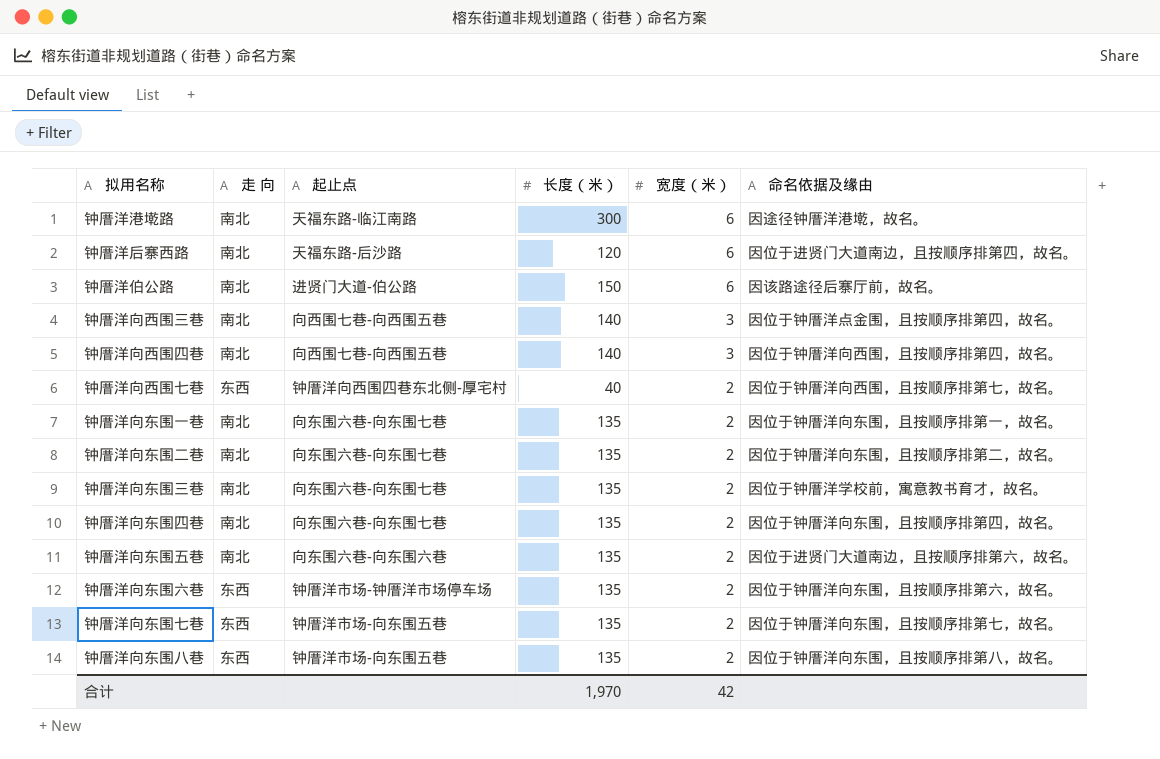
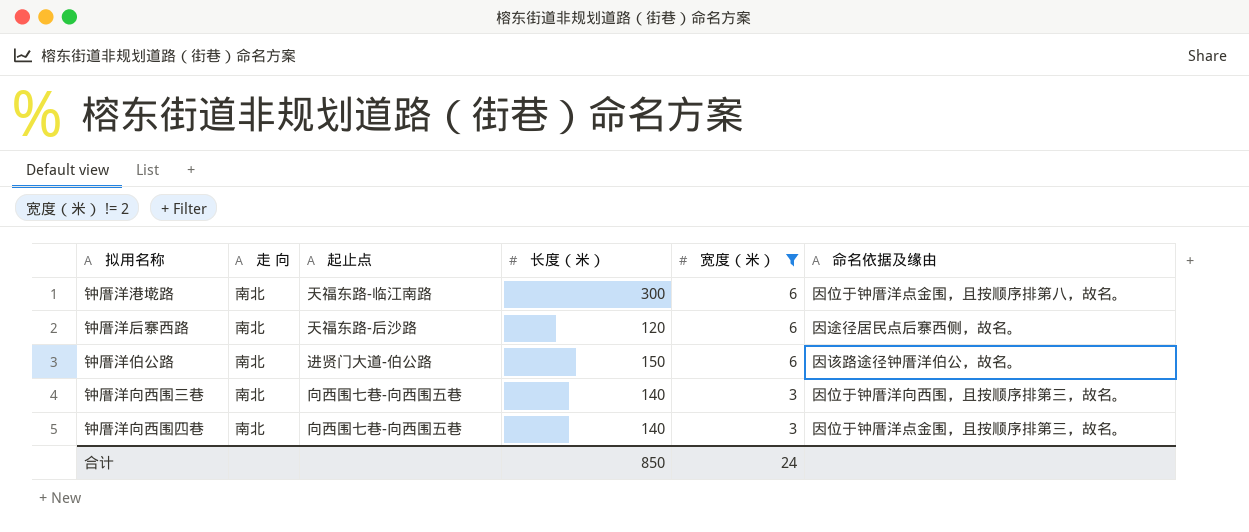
filter: none -> 宽度（米） != 2
钟厝洋港墘路 | 命名依据及缘由: 因途径钟厝洋港墘，故名。 -> 因位于钟厝洋点金围，且按顺序排第八，故名。
钟厝洋后寨西路 | 命名依据及缘由: 因位于进贤门大道南边，且按顺序排第四，故名。 -> 因途径居民点后寨西侧，故名。
钟厝洋伯公路 | 命名依据及缘由: 因该路途径后寨厅前，故名。 -> 因该路途径钟厝洋伯公，故名。
钟厝洋向西围三巷 | 命名依据及缘由: 因位于钟厝洋点金围，且按顺序排第四，故名。 -> 因位于钟厝洋向西围，且按顺序排第三，故名。
钟厝洋向西围四巷 | 命名依据及缘由: 因位于钟厝洋向西围，且按顺序排第四，故名。 -> 因位于钟厝洋点金围，且按顺序排第三，故名。
合计 | 长度（米）: 1,970 -> 850
合计 | 宽度（米）: 42 -> 24

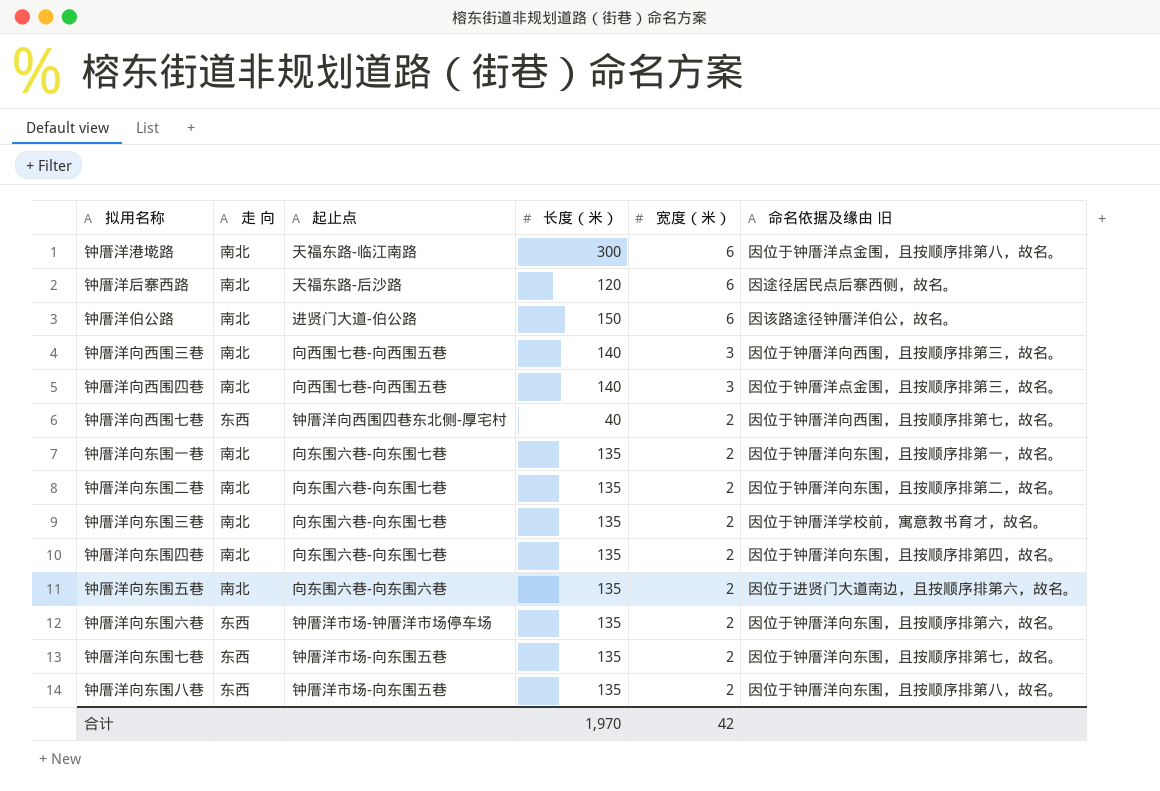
filter: 宽度（米） != 2 -> none
column name: 命名依据及缘由 -> 命名依据及缘由 旧
合计 | 长度（米）: 850 -> 1,970
合计 | 宽度（米）: 24 -> 42

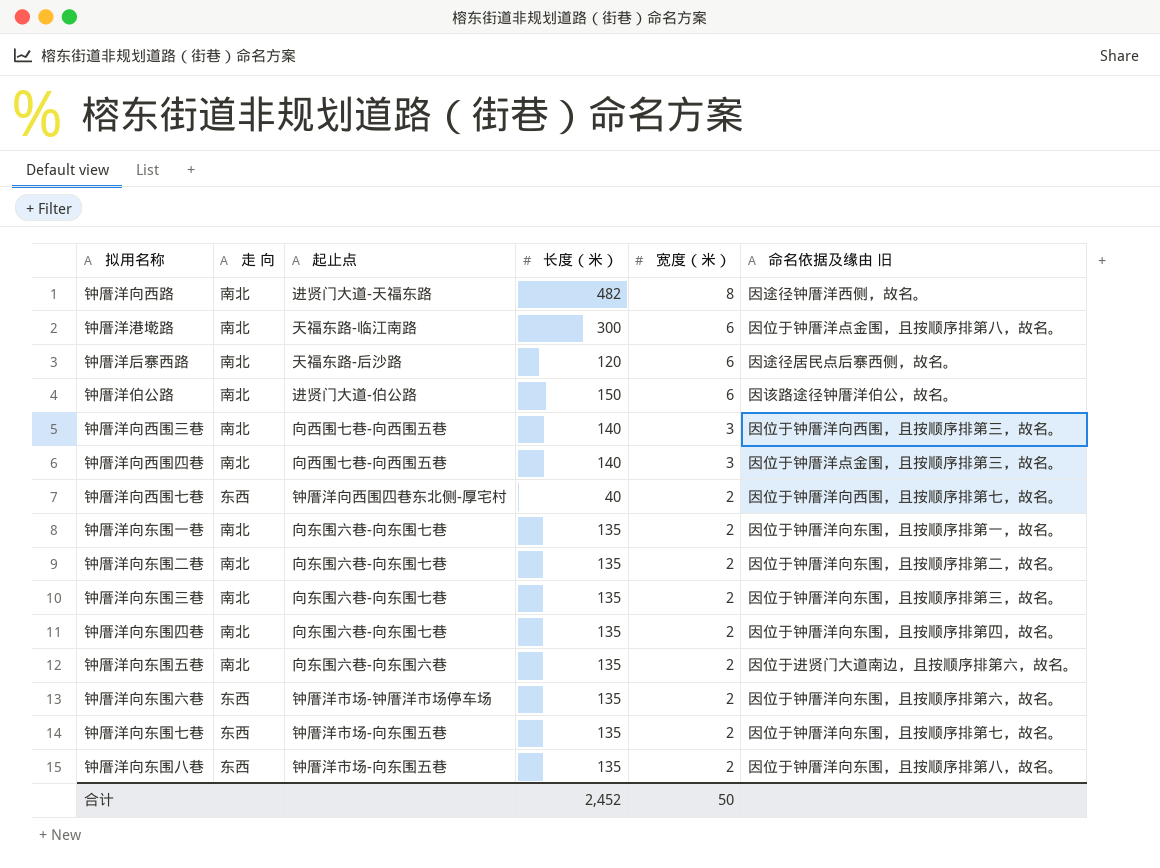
row 钟厝洋向西路: none -> 南北 | 进贤门大道-天福东路 | 482 | 8 | 因途径钟厝洋西侧，故名。
钟厝洋向东围三巷 | 命名依据及缘由 旧: 因位于钟厝洋学校前，寓意教书育才，故名。 -> 因位于钟厝洋向东围，且按顺序排第三，故名。
合计 | 长度（米）: 1,970 -> 2,452
合计 | 宽度（米）: 42 -> 50

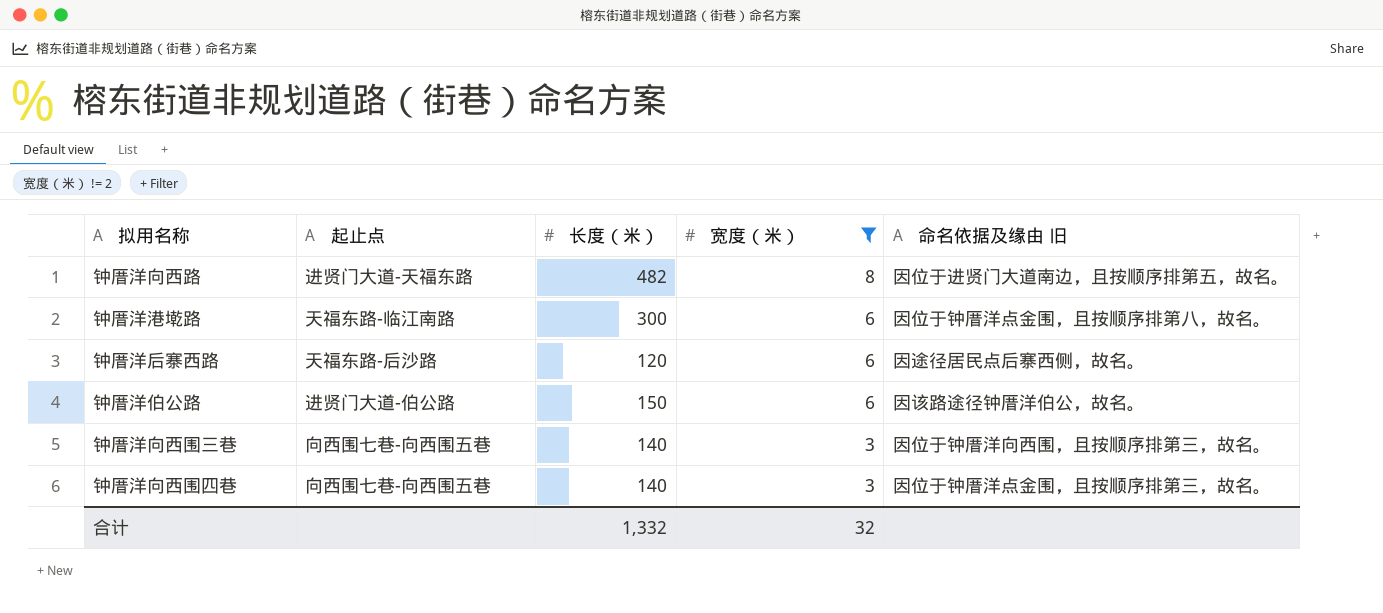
filter: none -> 宽度（米） != 2
column 走 向 | position: 2 -> none
钟厝洋向西路 | 命名依据及缘由 旧: 因途径钟厝洋西侧，故名。 -> 因位于进贤门大道南边，且按顺序排第五，故名。
合计 | 长度（米）: 2,452 -> 1,332
合计 | 宽度（米）: 50 -> 32

